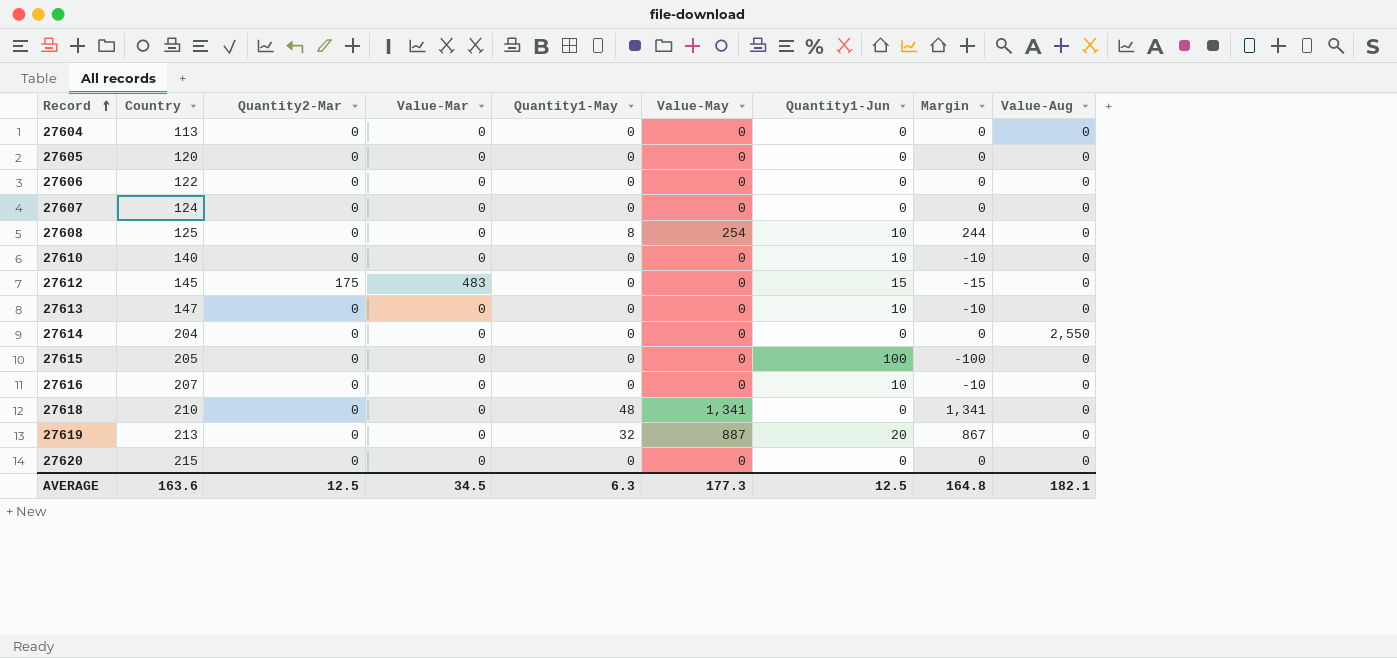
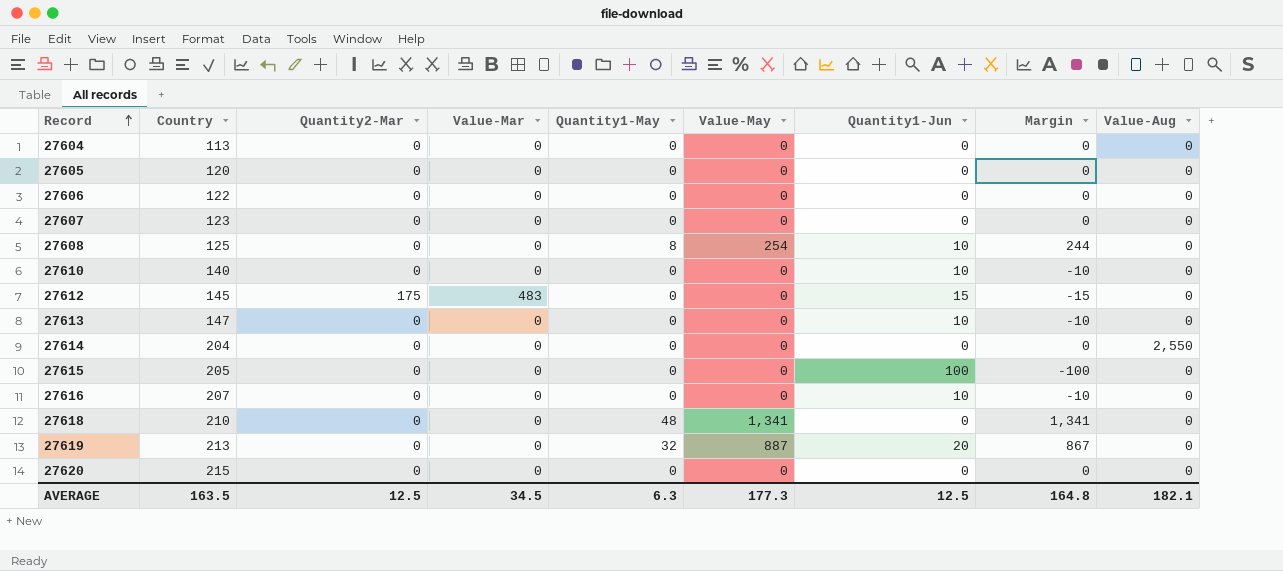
27607 | Country: 124 -> 123
AVERAGE | Country: 163.6 -> 163.5

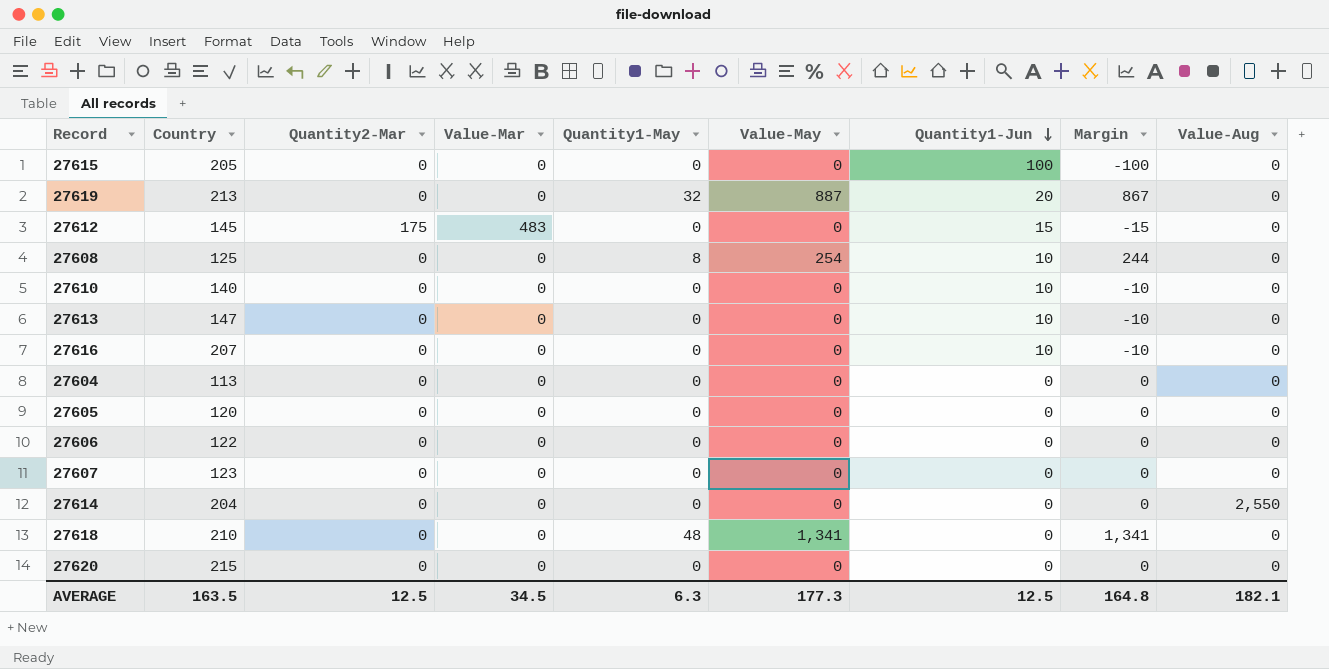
row order: Record ascending -> Quantity1-Jun descending

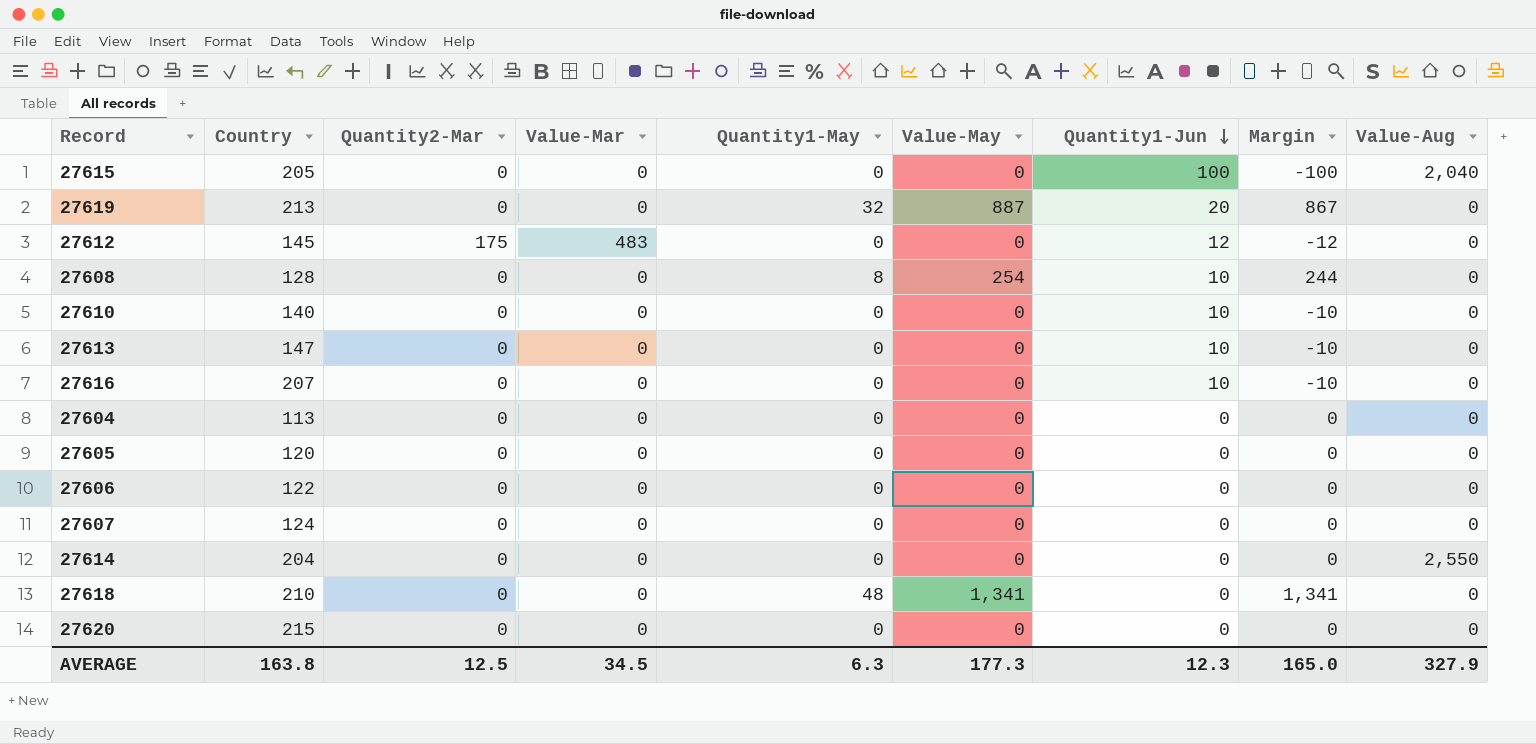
27615 | Value-Aug: 0 -> 2,040
27612 | Quantity1-Jun: 15 -> 12
27612 | Margin: -15 -> -12
27608 | Country: 125 -> 128
27607 | Country: 123 -> 124
AVERAGE | Country: 163.5 -> 163.8
AVERAGE | Quantity1-Jun: 12.5 -> 12.3
AVERAGE | Margin: 164.8 -> 165.0
AVERAGE | Value-Aug: 182.1 -> 327.9

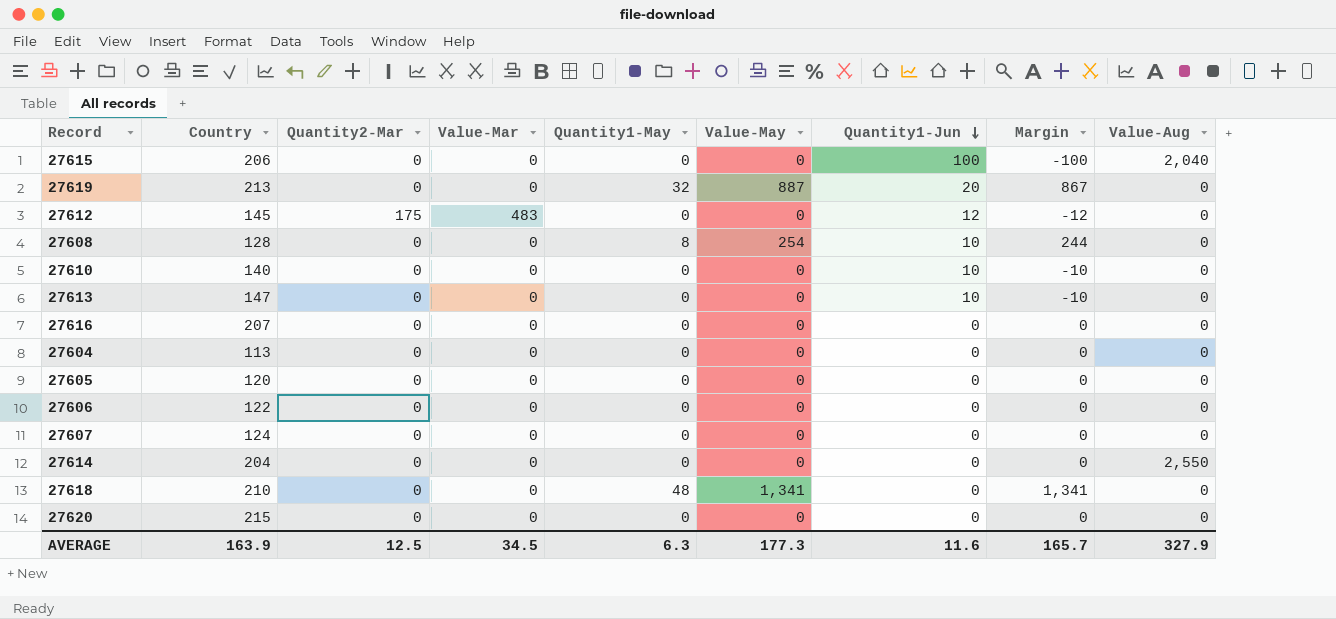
27615 | Country: 205 -> 206
27616 | Quantity1-Jun: 10 -> 0
27616 | Margin: -10 -> 0
AVERAGE | Country: 163.8 -> 163.9
AVERAGE | Quantity1-Jun: 12.3 -> 11.6
AVERAGE | Margin: 165.0 -> 165.7

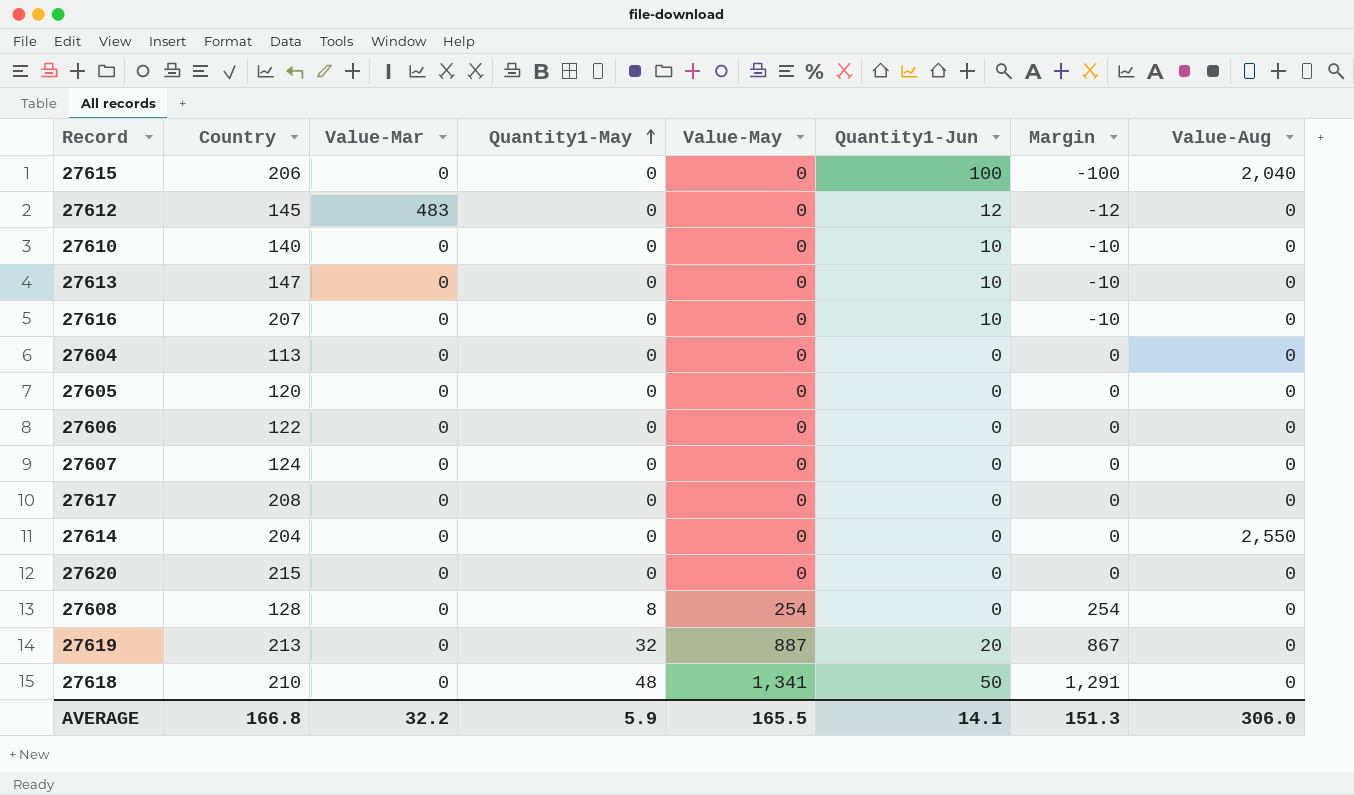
row order: Quantity1-Jun descending -> Quantity1-May ascending
column Quantity2-Mar | position: 3 -> none
27616 | Quantity1-Jun: 0 -> 10
27616 | Margin: 0 -> -10
row 27617: none -> 208 | 0 | 0 | 0 | 0 | 0 | 0
27608 | Quantity1-Jun: 10 -> 0
27608 | Margin: 244 -> 254
27618 | Quantity1-Jun: 0 -> 50
27618 | Margin: 1,341 -> 1,291
AVERAGE | Country: 163.9 -> 166.8
AVERAGE | Value-Mar: 34.5 -> 32.2
AVERAGE | Quantity1-May: 6.3 -> 5.9
AVERAGE | Value-May: 177.3 -> 165.5
AVERAGE | Quantity1-Jun: 11.6 -> 14.1
AVERAGE | Margin: 165.7 -> 151.3
AVERAGE | Value-Aug: 327.9 -> 306.0

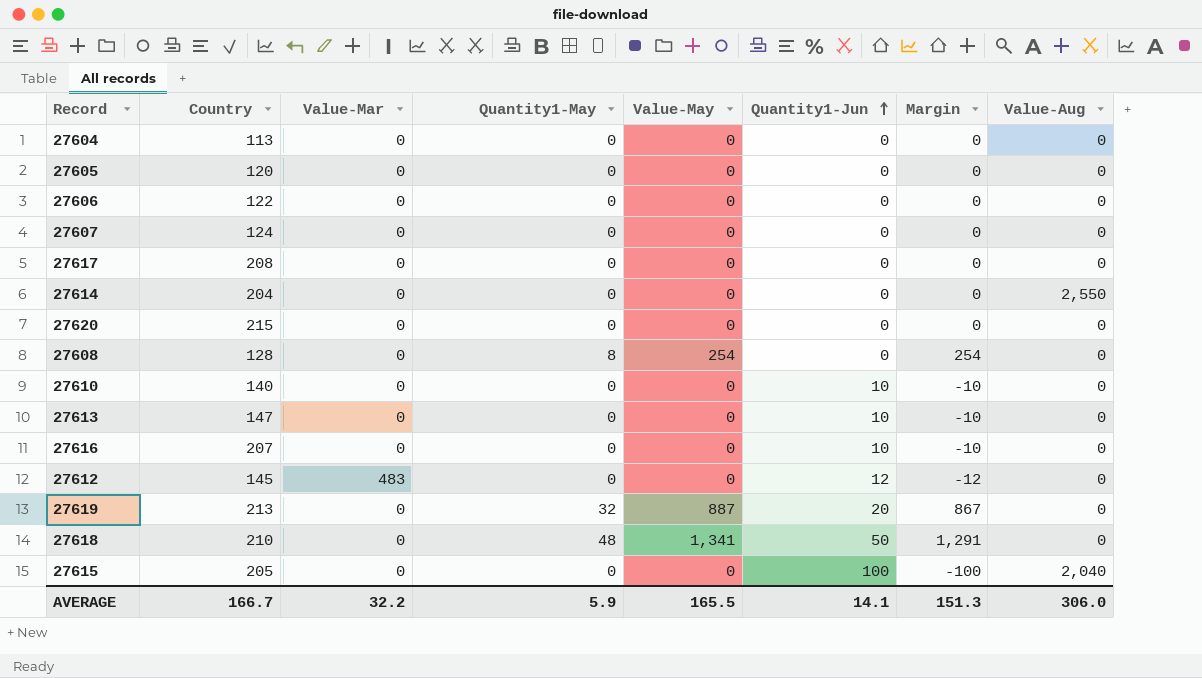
row order: Quantity1-May ascending -> Quantity1-Jun ascending
27615 | Country: 206 -> 205
AVERAGE | Country: 166.8 -> 166.7

